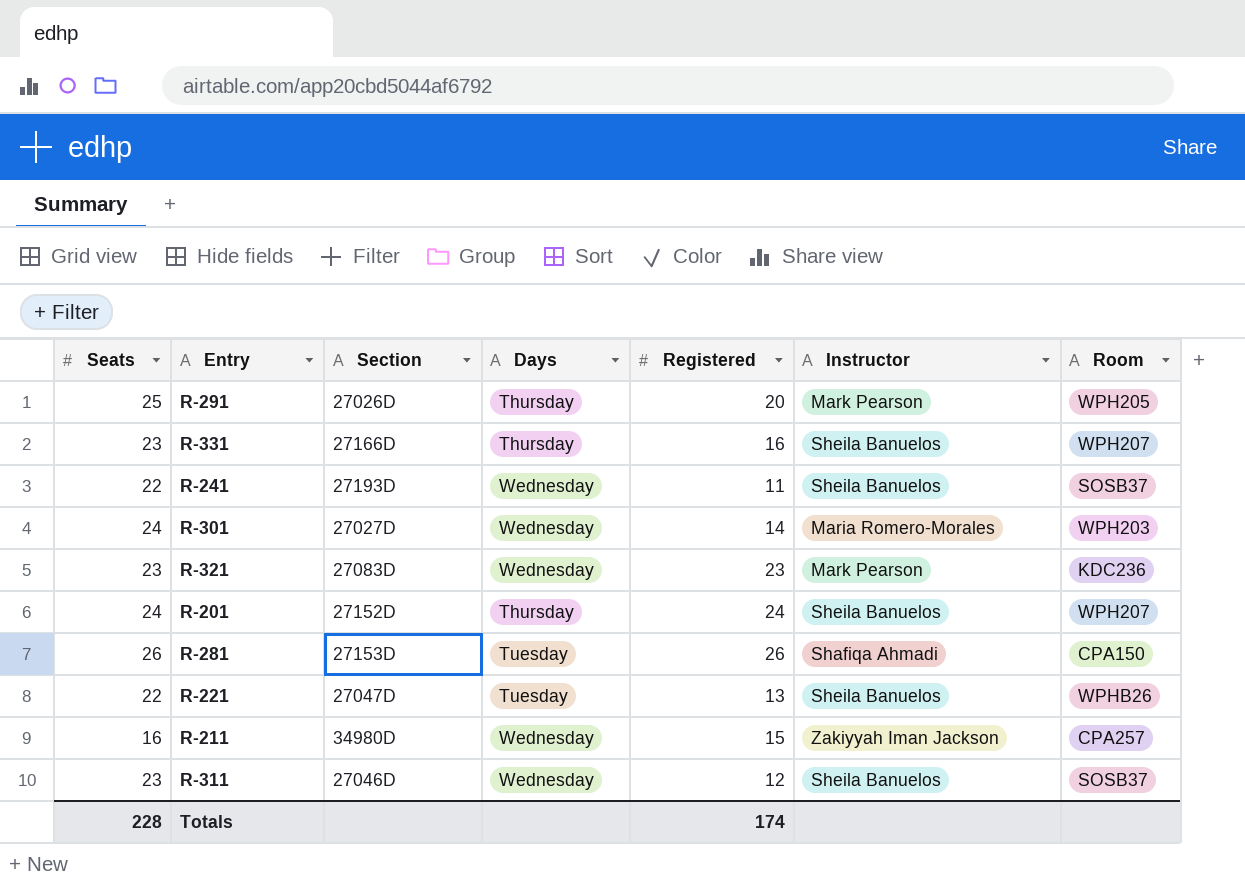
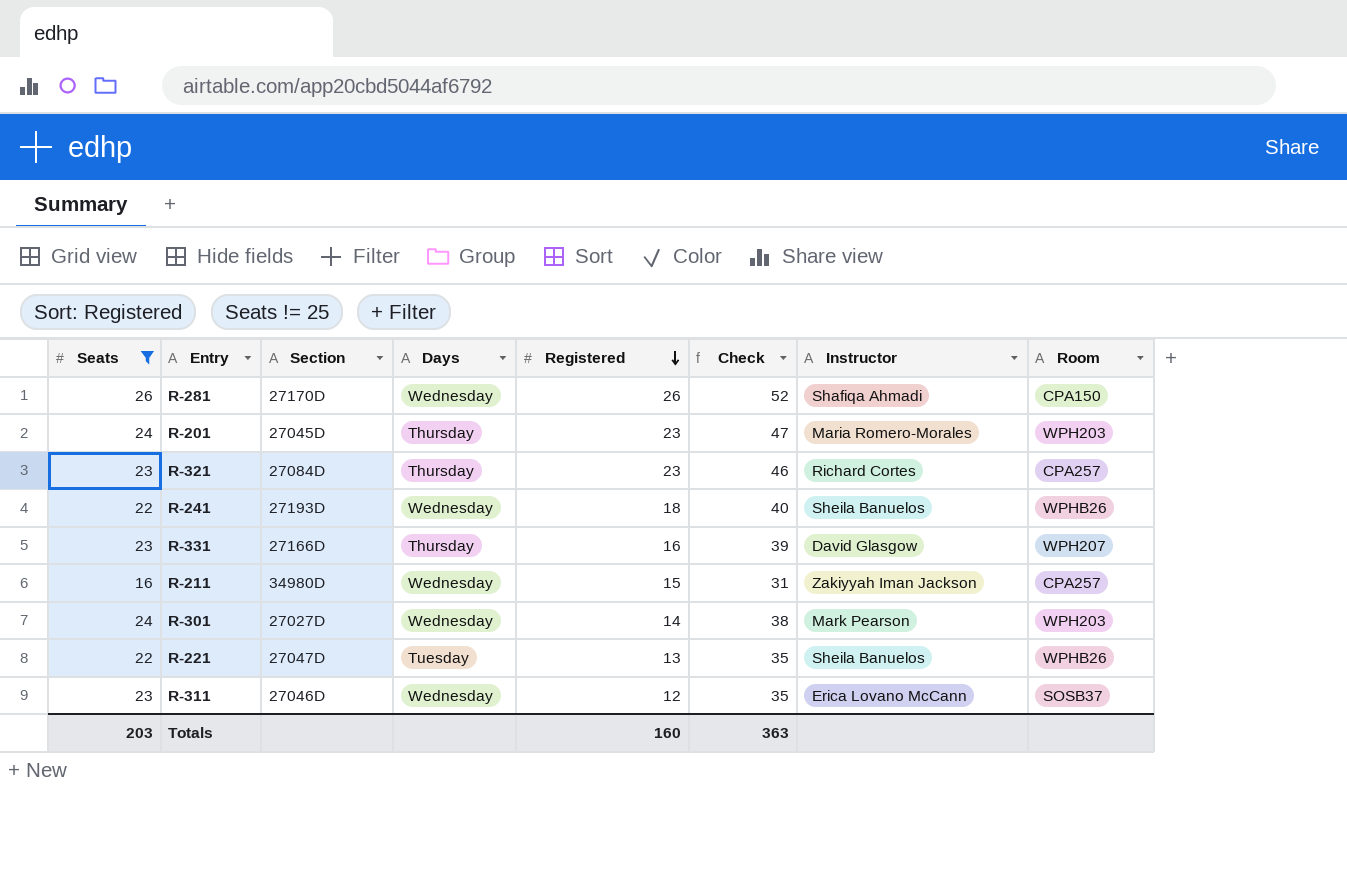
filter: none -> Seats != 25
row order: none -> Registered descending
column Check | formula: none -> [Seats] + [Registered]
R-281 | Section: 27153D -> 27170D
R-281 | Days: Tuesday -> Wednesday
R-201 | Section: 27152D -> 27045D
R-201 | Registered: 24 -> 23
R-201 | Instructor: Sheila Banuelos -> Maria Romero-Morales
R-201 | Room: WPH207 -> WPH203
R-321 | Section: 27083D -> 27084D
R-321 | Days: Wednesday -> Thursday
R-321 | Instructor: Mark Pearson -> Richard Cortes
R-321 | Room: KDC236 -> CPA257
R-241 | Registered: 11 -> 18
R-241 | Room: SOSB37 -> WPHB26
R-331 | Instructor: Sheila Banuelos -> David Glasgow
R-301 | Instructor: Maria Romero-Morales -> Mark Pearson
R-311 | Instructor: Sheila Banuelos -> Erica Lovano McCann
Totals | Seats: 228 -> 203
Totals | Registered: 174 -> 160

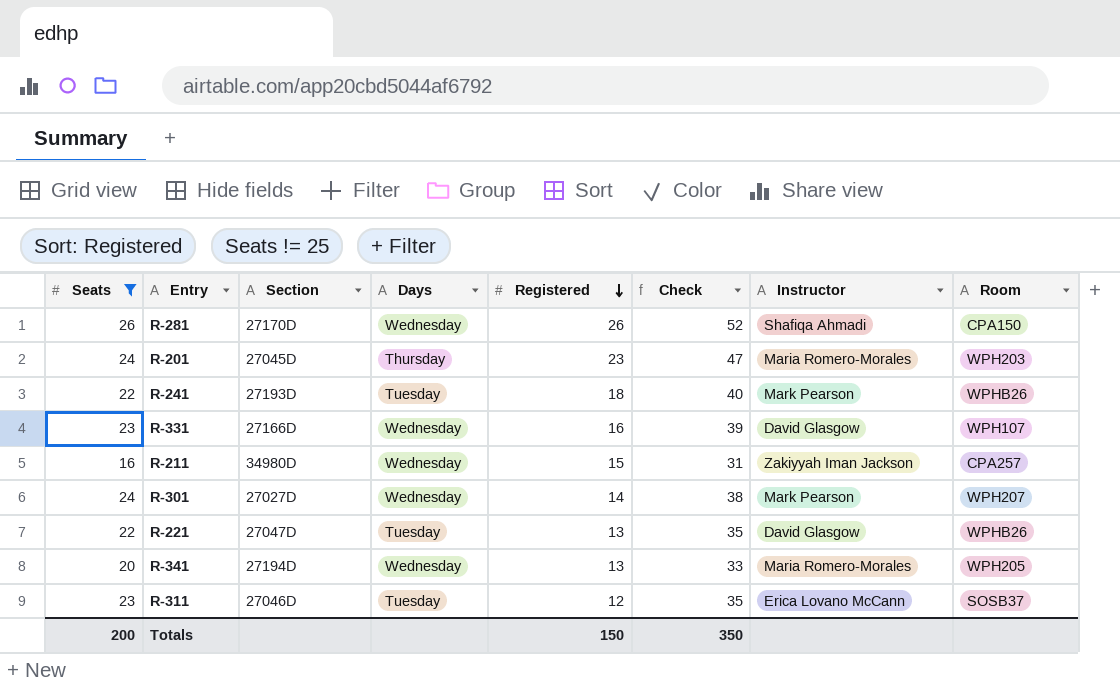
row R-321: 23 | 27084D | Thursday | 23 | 46 | Richard Cortes | CPA257 -> none
R-241 | Days: Wednesday -> Tuesday
R-241 | Instructor: Sheila Banuelos -> Mark Pearson
R-331 | Days: Thursday -> Wednesday
R-331 | Room: WPH207 -> WPH107
R-301 | Room: WPH203 -> WPH207
R-221 | Instructor: Sheila Banuelos -> David Glasgow
row R-341: none -> 20 | 27194D | Wednesday | 13 | 33 | Maria Romero-Morales | WPH205
R-311 | Days: Wednesday -> Tuesday
Totals | Seats: 203 -> 200
Totals | Registered: 160 -> 150
Totals | Check: 363 -> 350

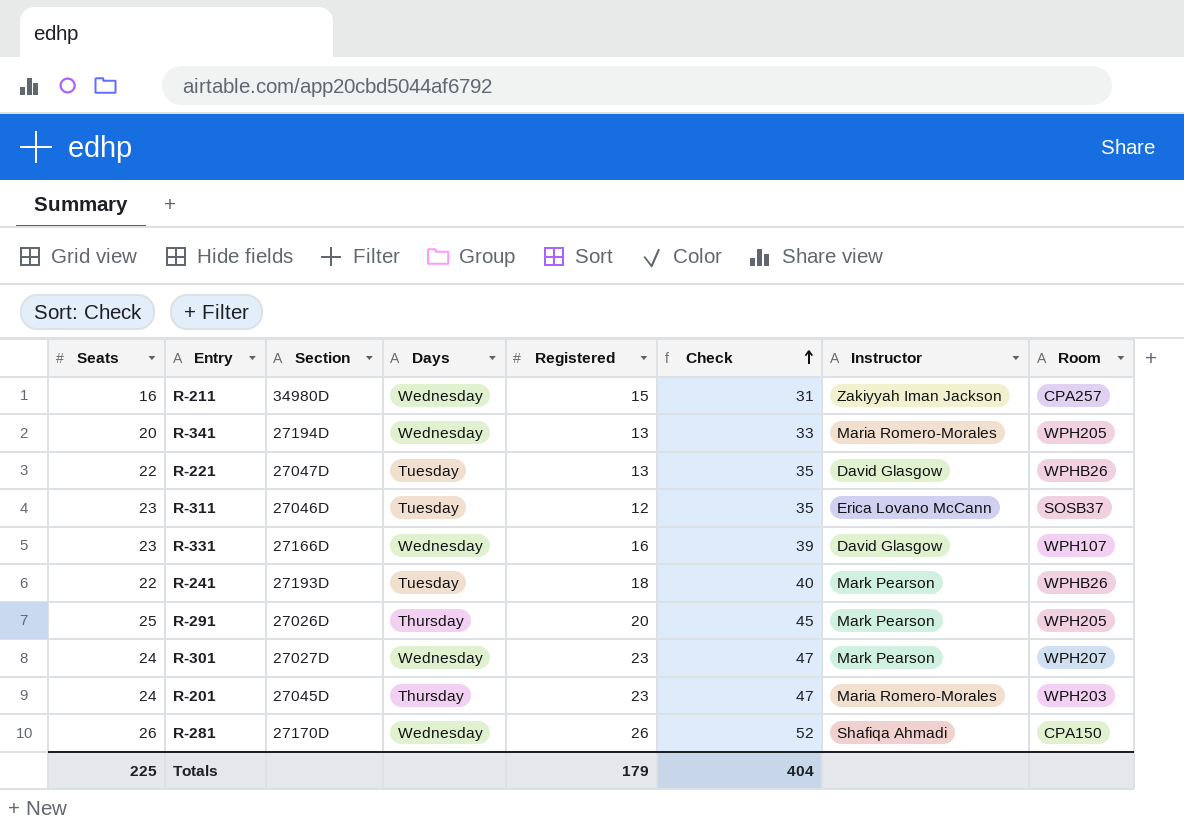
filter: Seats != 25 -> none
row order: Registered descending -> Check ascending
R-301 | Registered: 14 -> 23
R-301 | Check: 38 -> 47
Totals | Seats: 200 -> 225
Totals | Registered: 150 -> 179
Totals | Check: 350 -> 404

